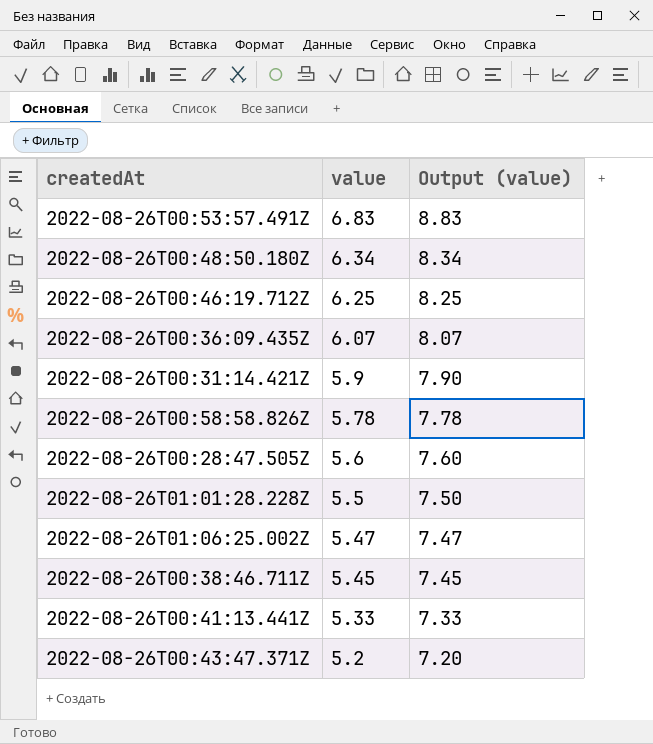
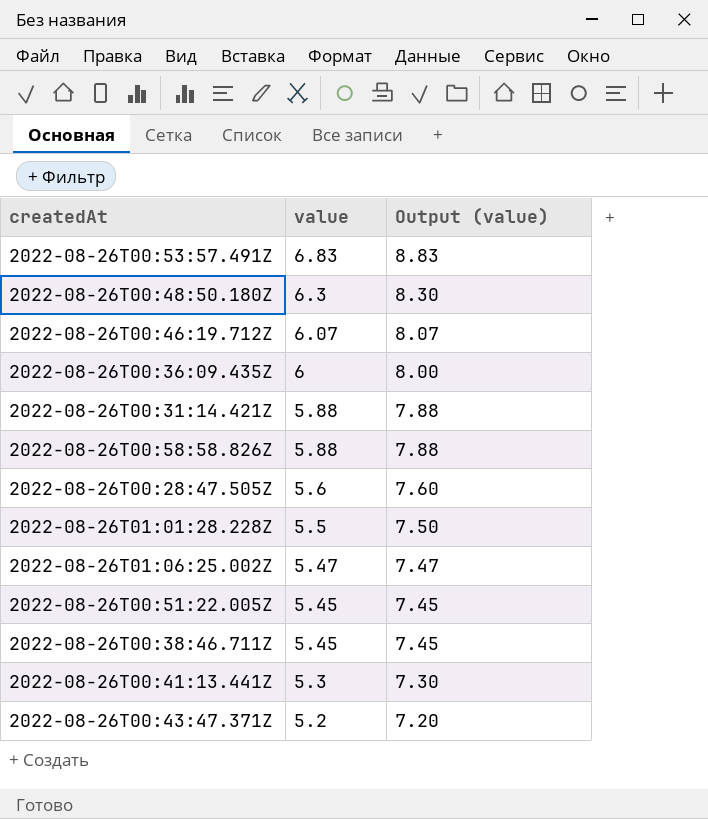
2022-08-26T00:48:50.180Z | value: 6.34 -> 6.3
2022-08-26T00:48:50.180Z | Output (value): 8.34 -> 8.30
2022-08-26T00:46:19.712Z | value: 6.25 -> 6.07
2022-08-26T00:46:19.712Z | Output (value): 8.25 -> 8.07
2022-08-26T00:36:09.435Z | value: 6.07 -> 6
2022-08-26T00:36:09.435Z | Output (value): 8.07 -> 8.00
2022-08-26T00:31:14.421Z | value: 5.9 -> 5.88
2022-08-26T00:31:14.421Z | Output (value): 7.90 -> 7.88
2022-08-26T00:58:58.826Z | value: 5.78 -> 5.88
2022-08-26T00:58:58.826Z | Output (value): 7.78 -> 7.88
row 2022-08-26T00:51:22.005Z: none -> 5.45 | 7.45
2022-08-26T00:41:13.441Z | value: 5.33 -> 5.3
2022-08-26T00:41:13.441Z | Output (value): 7.33 -> 7.30

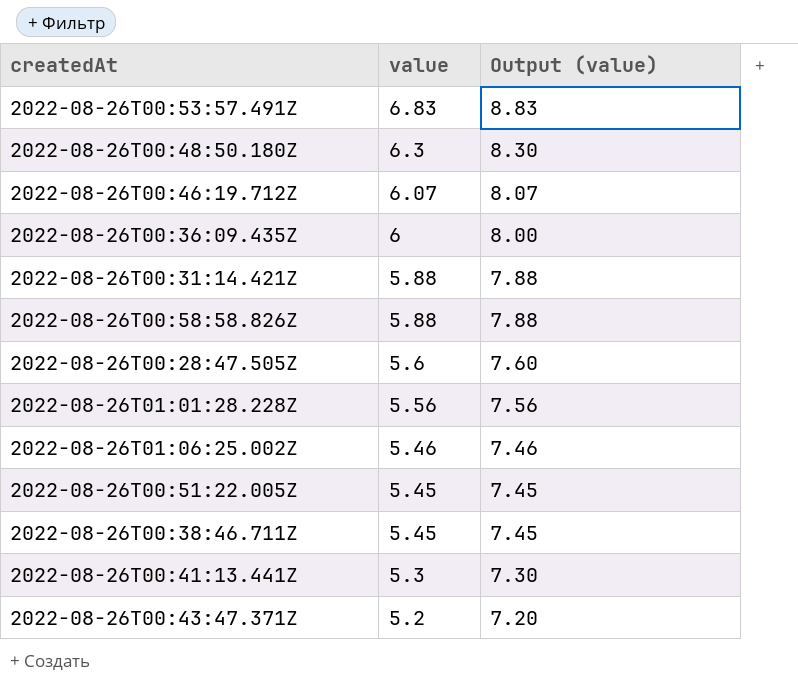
2022-08-26T01:01:28.228Z | value: 5.5 -> 5.56
2022-08-26T01:01:28.228Z | Output (value): 7.50 -> 7.56
2022-08-26T01:06:25.002Z | value: 5.47 -> 5.46
2022-08-26T01:06:25.002Z | Output (value): 7.47 -> 7.46

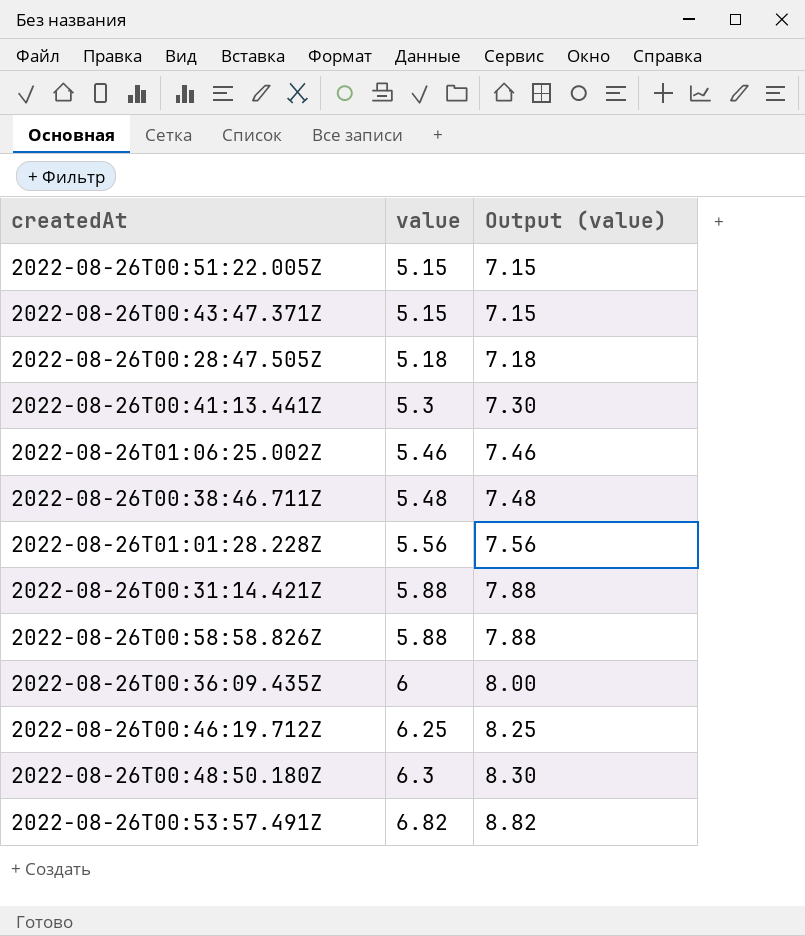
row order: value descending -> value ascending
2022-08-26T00:51:22.005Z | value: 5.45 -> 5.15
2022-08-26T00:51:22.005Z | Output (value): 7.45 -> 7.15
2022-08-26T00:43:47.371Z | value: 5.2 -> 5.15
2022-08-26T00:43:47.371Z | Output (value): 7.20 -> 7.15
2022-08-26T00:28:47.505Z | value: 5.6 -> 5.18
2022-08-26T00:28:47.505Z | Output (value): 7.60 -> 7.18
2022-08-26T00:38:46.711Z | value: 5.45 -> 5.48
2022-08-26T00:38:46.711Z | Output (value): 7.45 -> 7.48
2022-08-26T00:46:19.712Z | value: 6.07 -> 6.25
2022-08-26T00:46:19.712Z | Output (value): 8.07 -> 8.25
2022-08-26T00:53:57.491Z | value: 6.83 -> 6.82
2022-08-26T00:53:57.491Z | Output (value): 8.83 -> 8.82

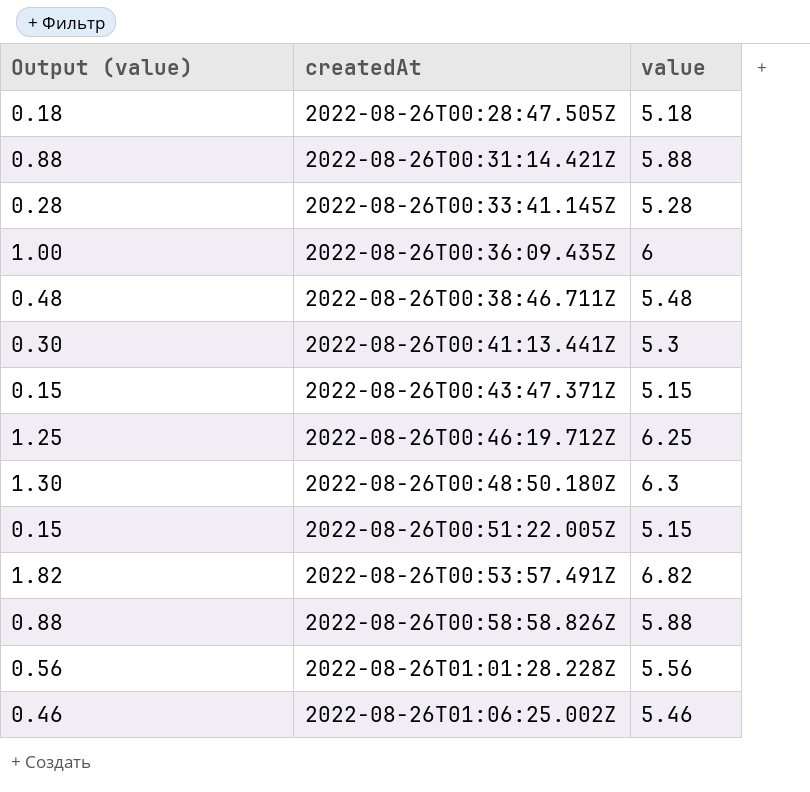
row order: value ascending -> createdAt ascending
column Output (value) | formula: [value] + 2 -> [value] - 5
column Output (value) | position: 3 -> 1
row 2022-08-26T00:33:41.145Z: none -> 0.28 | 5.28

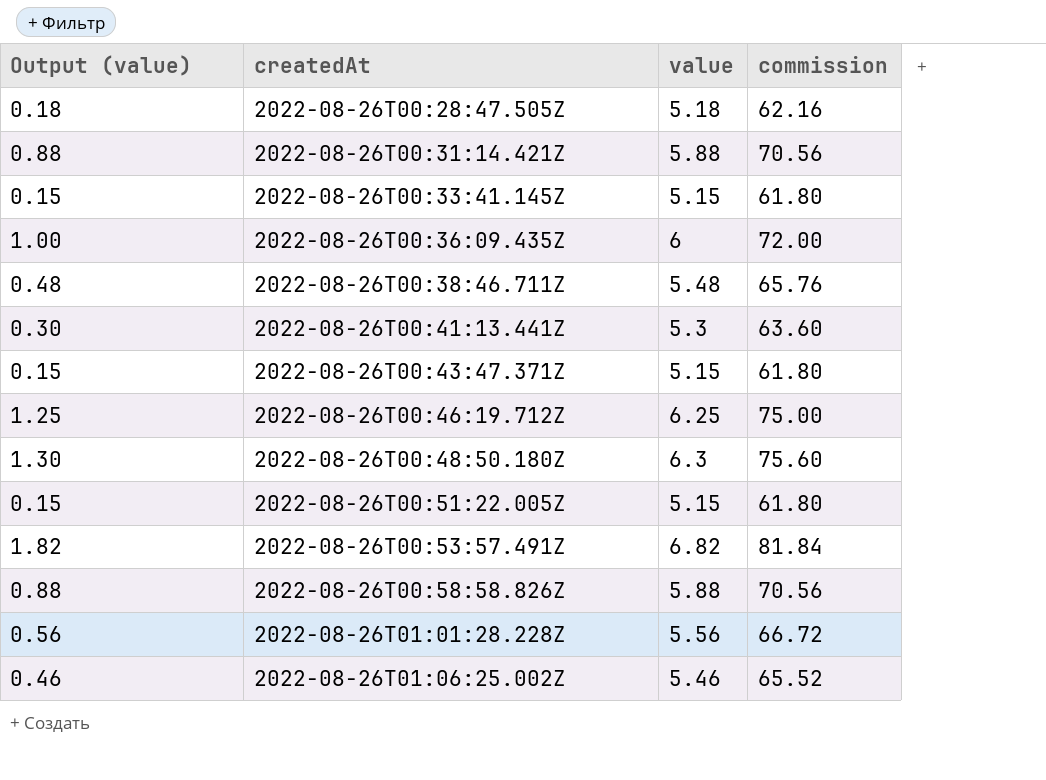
column commission | formula: none -> [value] * 12
2022-08-26T00:33:41.145Z | Output (value): 0.28 -> 0.15
2022-08-26T00:33:41.145Z | value: 5.28 -> 5.15

